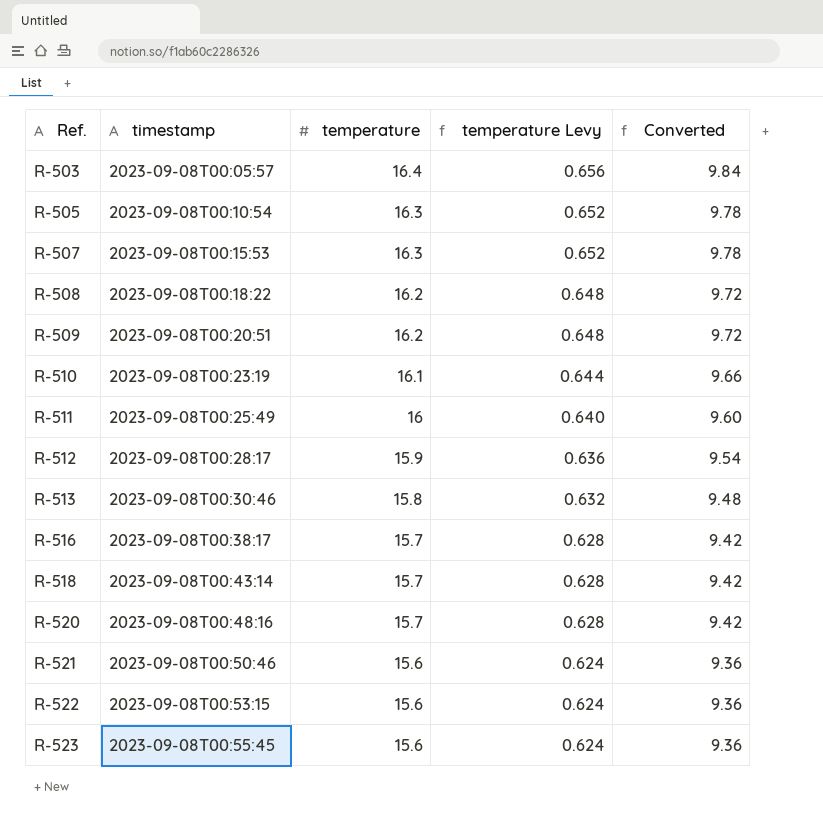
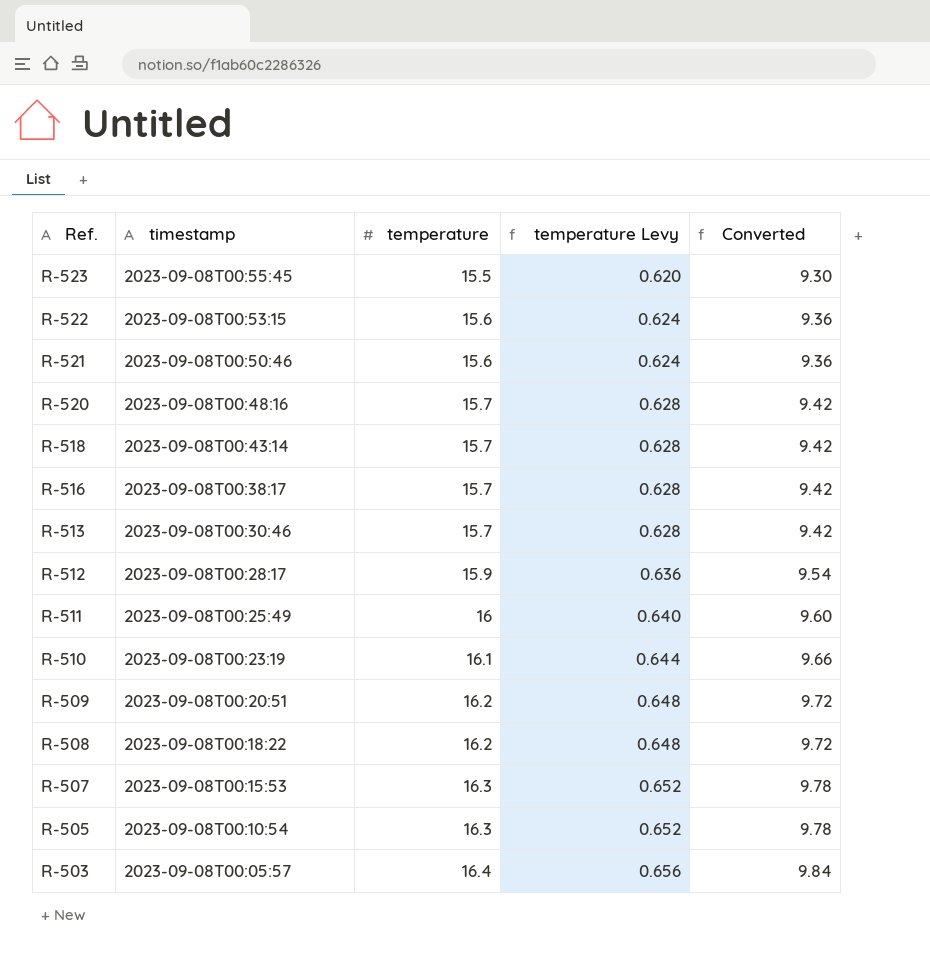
row order: Ref. ascending -> Ref. descending
R-523 | temperature: 15.6 -> 15.5
R-523 | temperature Levy: 0.624 -> 0.620
R-523 | Converted: 9.36 -> 9.30
R-513 | temperature: 15.8 -> 15.7
R-513 | temperature Levy: 0.632 -> 0.628
R-513 | Converted: 9.48 -> 9.42

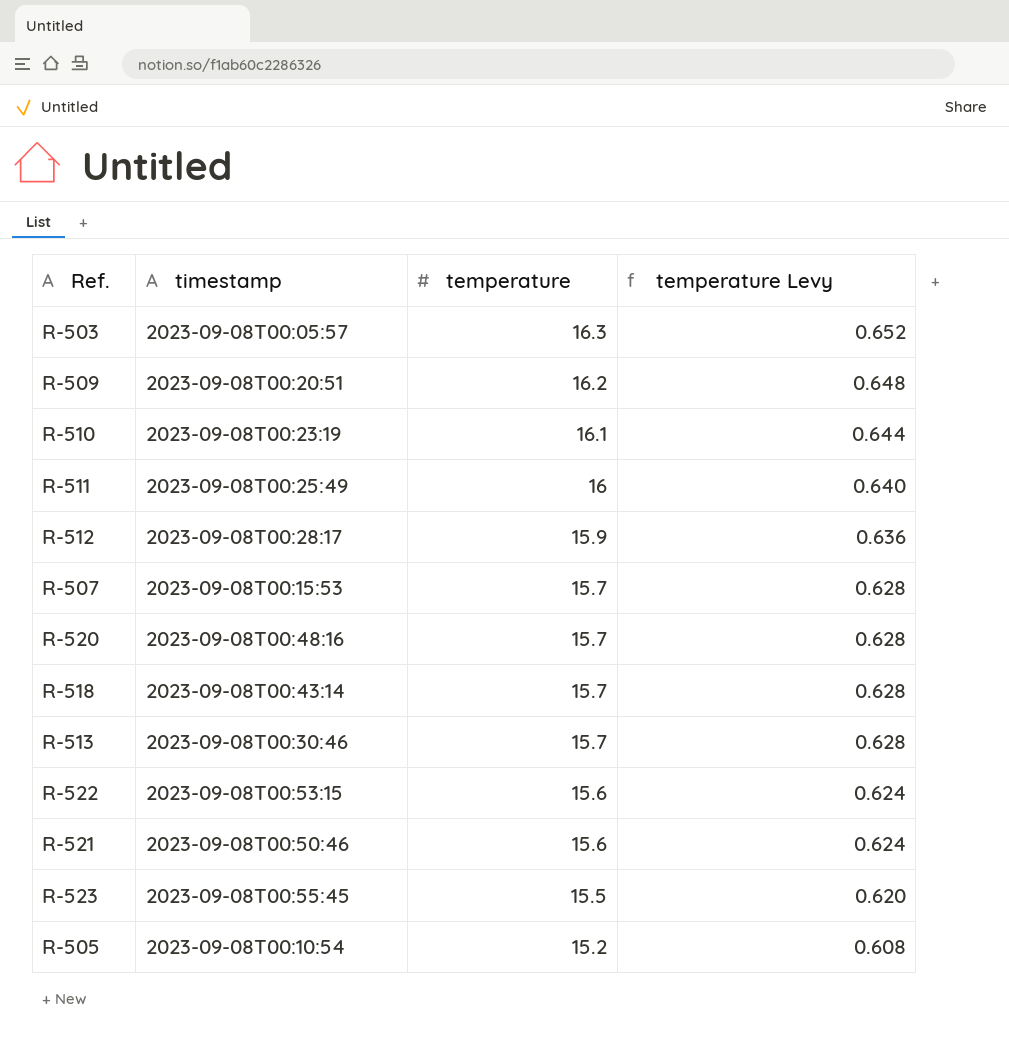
row order: Ref. descending -> temperature descending
column Converted | formula: [temperature] * 0.6 -> none
row R-516: 2023-09-08T00:38:17 | 15.7 | 0.628 | 9.42 -> none
row R-508: 2023-09-08T00:18:22 | 16.2 | 0.648 | 9.72 -> none
R-503 | temperature: 16.4 -> 16.3
R-503 | temperature Levy: 0.656 -> 0.652
R-507 | temperature: 16.3 -> 15.7
R-507 | temperature Levy: 0.652 -> 0.628
R-505 | temperature: 16.3 -> 15.2
R-505 | temperature Levy: 0.652 -> 0.608

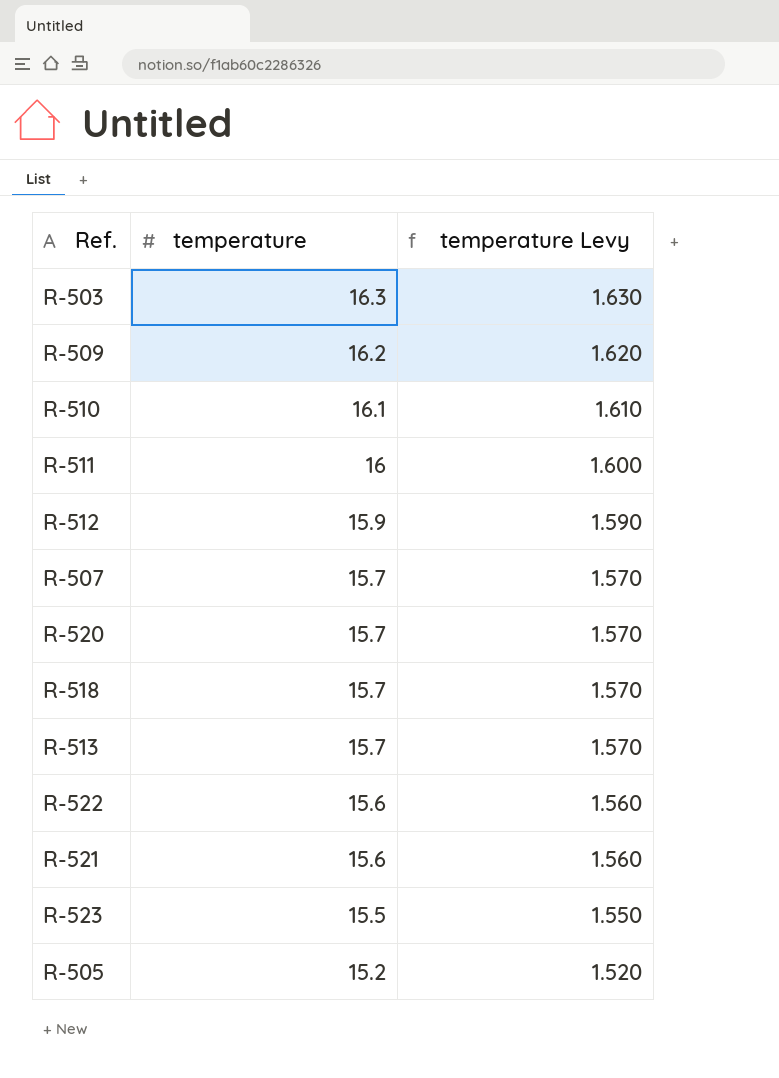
column timestamp | position: 2 -> none
column temperature Levy | formula: [temperature] * 0.04 -> [temperature] * 0.1

